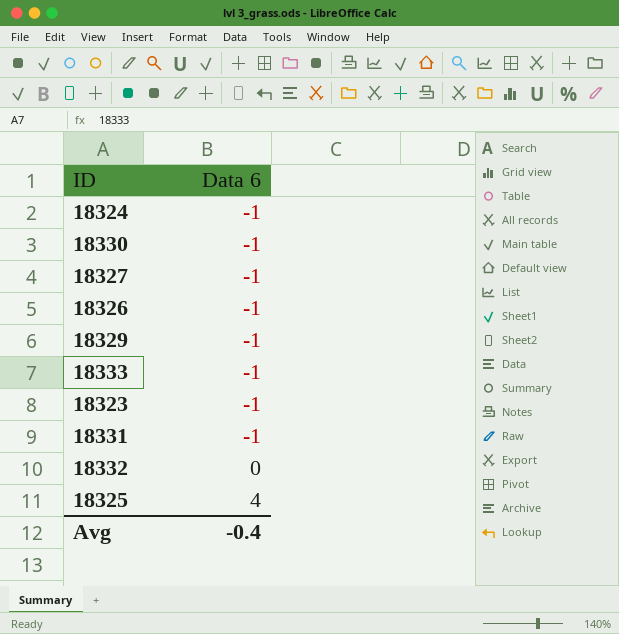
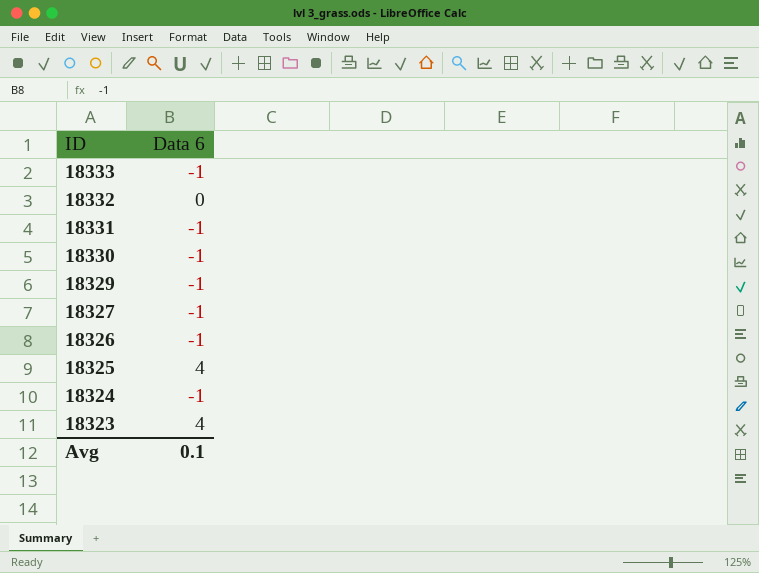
row order: Data 6 ascending -> ID descending
18323 | Data 6: -1 -> 4
Avg | Data 6: -0.4 -> 0.1

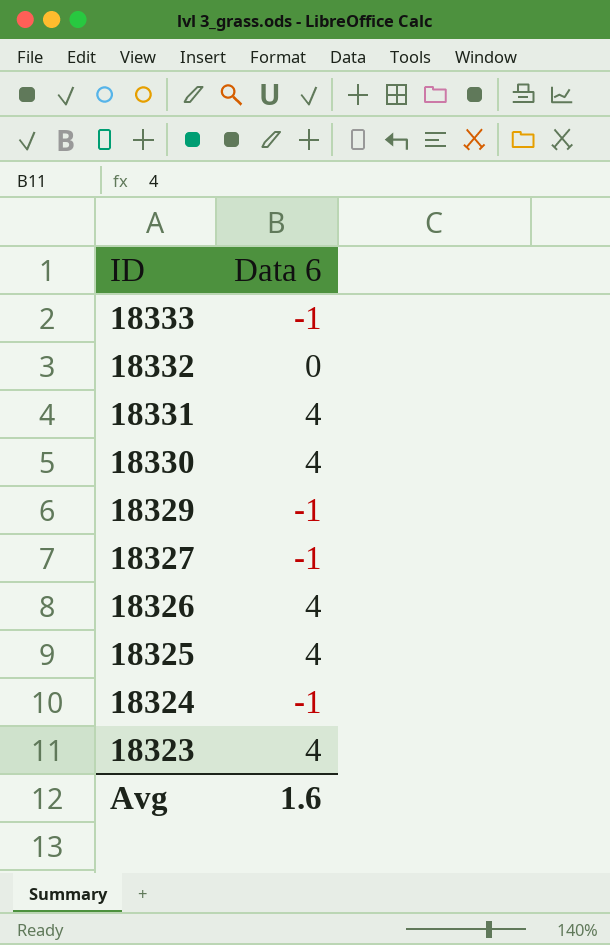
18331 | Data 6: -1 -> 4
18330 | Data 6: -1 -> 4
18326 | Data 6: -1 -> 4
Avg | Data 6: 0.1 -> 1.6

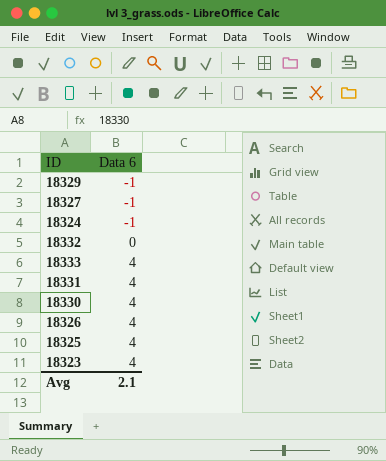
row order: ID descending -> Data 6 ascending
18333 | Data 6: -1 -> 4
Avg | Data 6: 1.6 -> 2.1

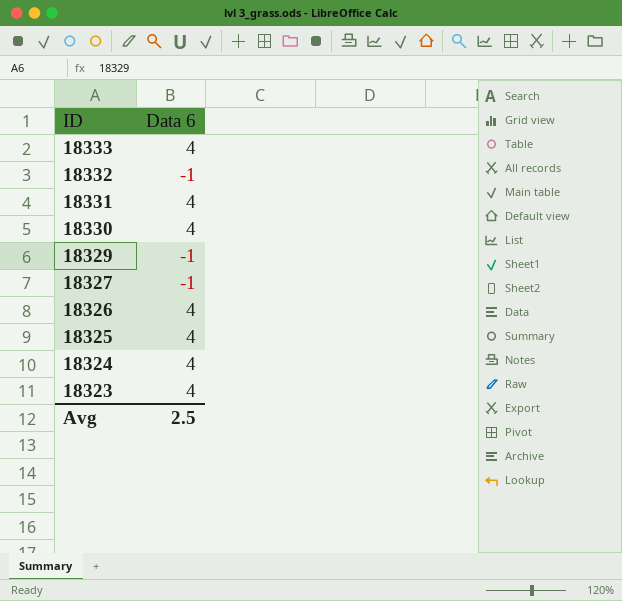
row order: Data 6 ascending -> ID descending
18332 | Data 6: 0 -> -1
18324 | Data 6: -1 -> 4
Avg | Data 6: 2.1 -> 2.5

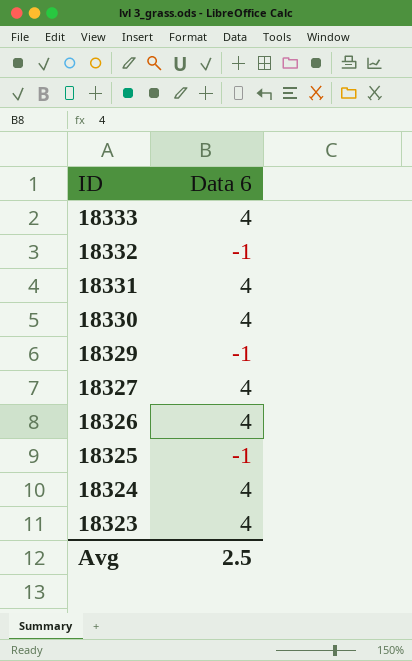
18327 | Data 6: -1 -> 4
18325 | Data 6: 4 -> -1

